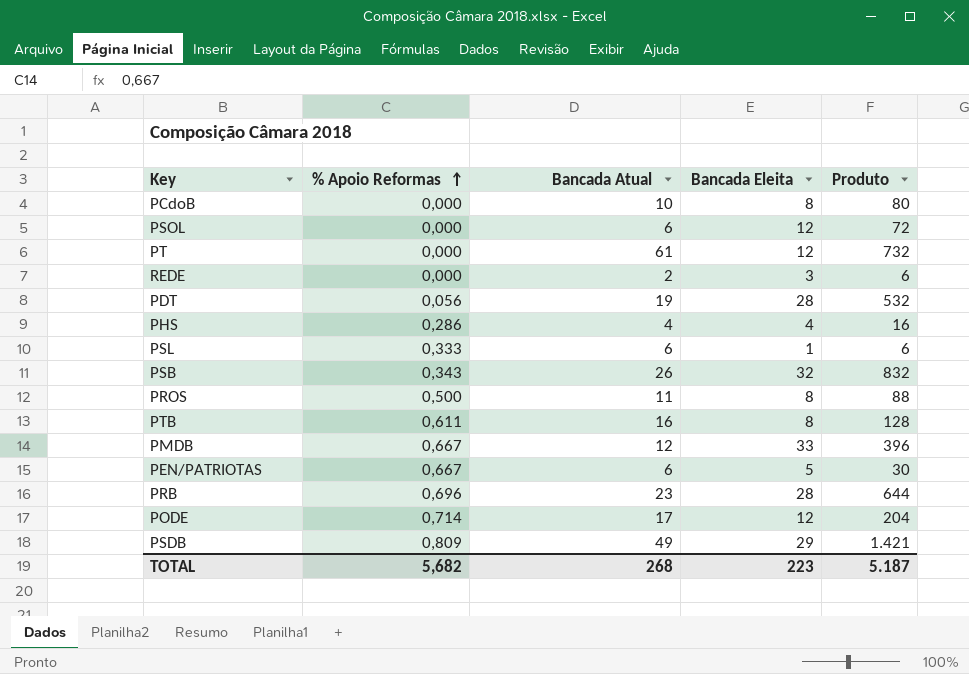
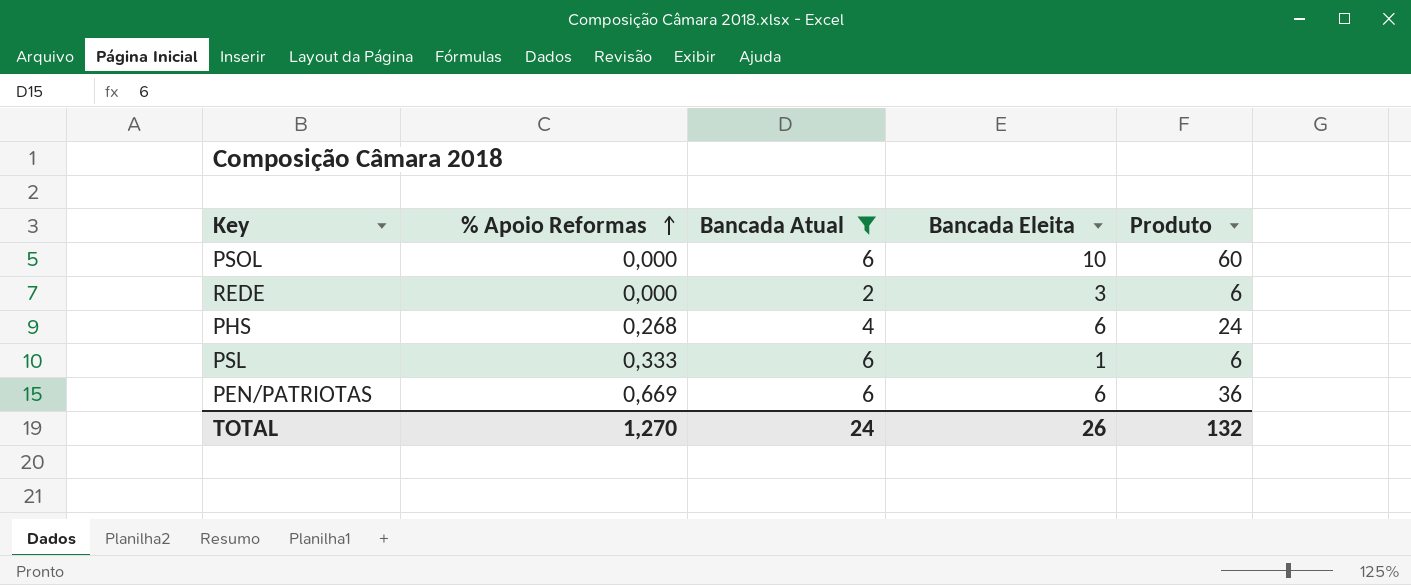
filter: none -> Bancada Atual <= 6
PSOL | Bancada Eleita: 12 -> 10
PSOL | Produto: 72 -> 60
PHS | % Apoio Reformas: 0,286 -> 0,268
PHS | Bancada Eleita: 4 -> 6
PHS | Produto: 16 -> 24
PEN/PATRIOTAS | % Apoio Reformas: 0,667 -> 0,669
PEN/PATRIOTAS | Bancada Eleita: 5 -> 6
PEN/PATRIOTAS | Produto: 30 -> 36
TOTAL | % Apoio Reformas: 5,682 -> 1,270
TOTAL | Bancada Atual: 268 -> 24
TOTAL | Bancada Eleita: 223 -> 26
TOTAL | Produto: 5.187 -> 132

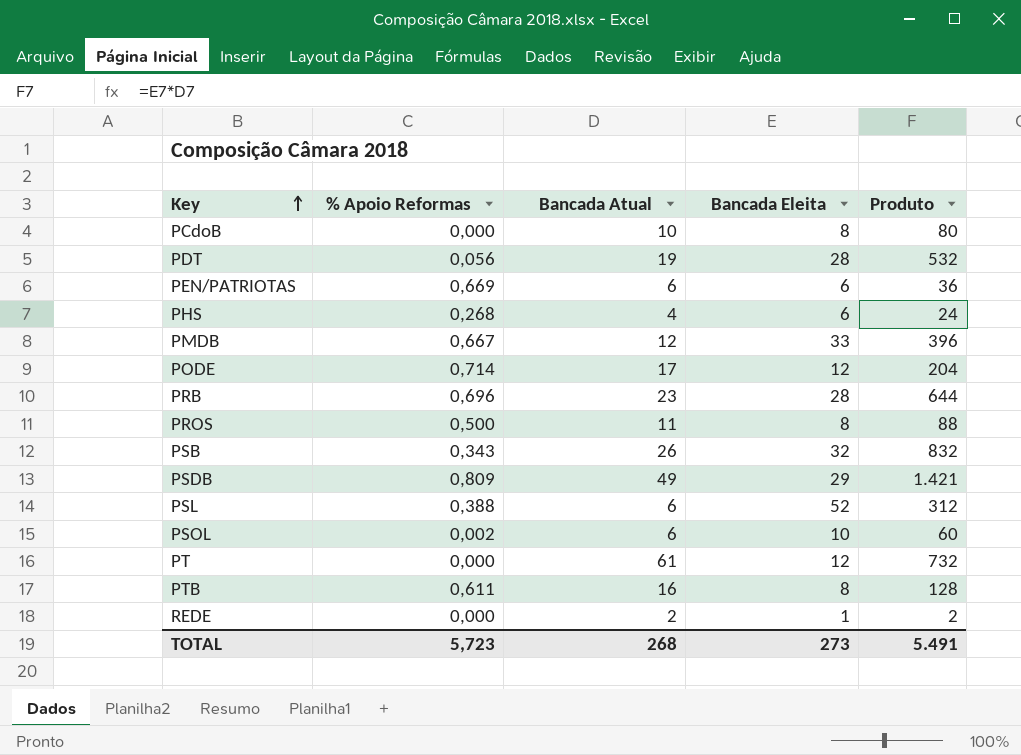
filter: Bancada Atual <= 6 -> none
row order: % Apoio Reformas ascending -> Key ascending
PSL | % Apoio Reformas: 0,333 -> 0,388
PSL | Bancada Eleita: 1 -> 52
PSL | Produto: 6 -> 312
PSOL | % Apoio Reformas: 0,000 -> 0,002
REDE | Bancada Eleita: 3 -> 1
REDE | Produto: 6 -> 2
TOTAL | % Apoio Reformas: 1,270 -> 5,723
TOTAL | Bancada Atual: 24 -> 268
TOTAL | Bancada Eleita: 26 -> 273
TOTAL | Produto: 132 -> 5.491

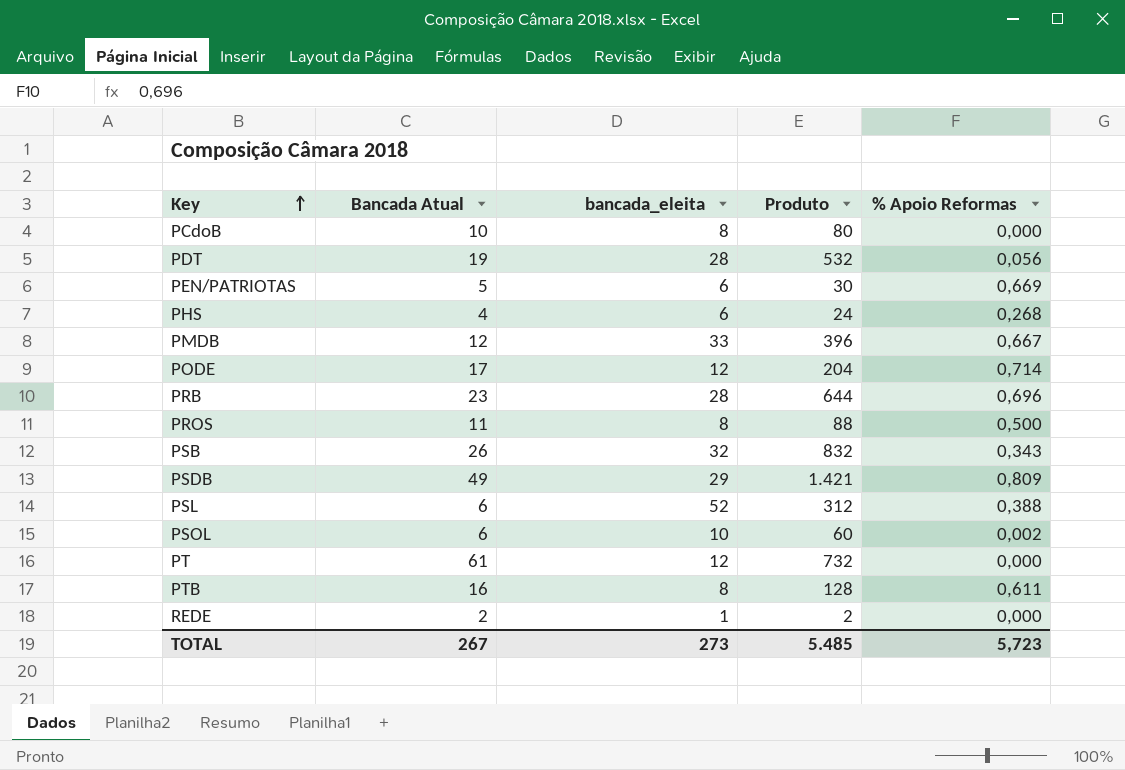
column name: Bancada Eleita -> bancada_eleita
column % Apoio Reformas | position: 2 -> 5
PEN/PATRIOTAS | Bancada Atual: 6 -> 5
PEN/PATRIOTAS | Produto: 36 -> 30
TOTAL | Bancada Atual: 268 -> 267
TOTAL | Produto: 5.491 -> 5.485

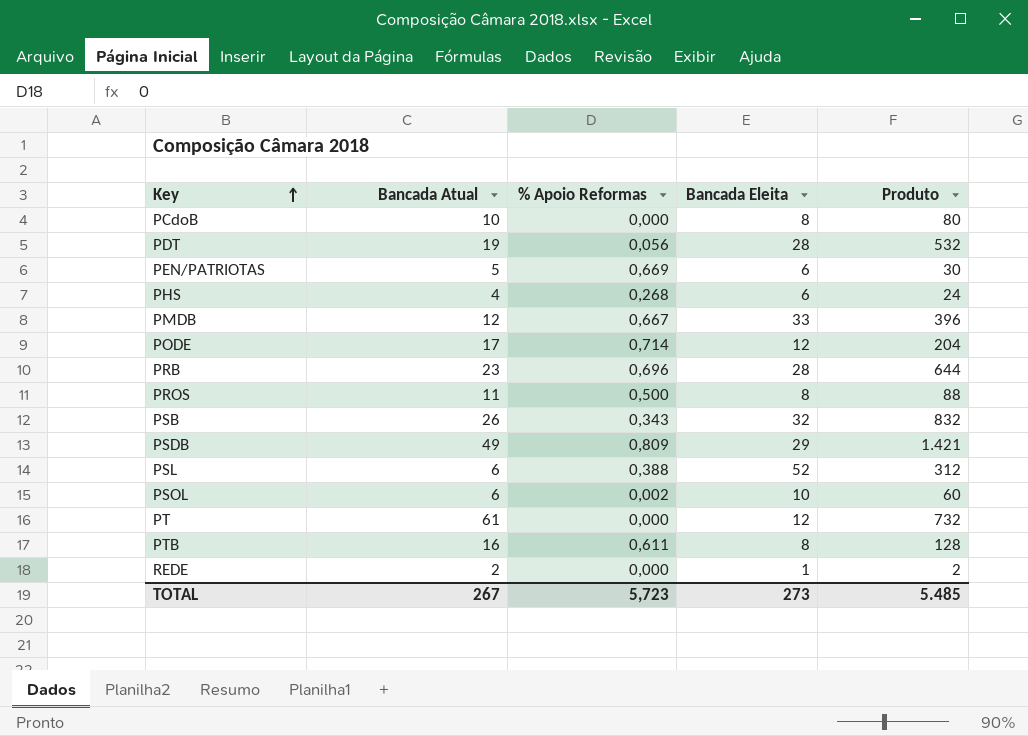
column % Apoio Reformas | position: 5 -> 3
column name: bancada_eleita -> Bancada Eleita

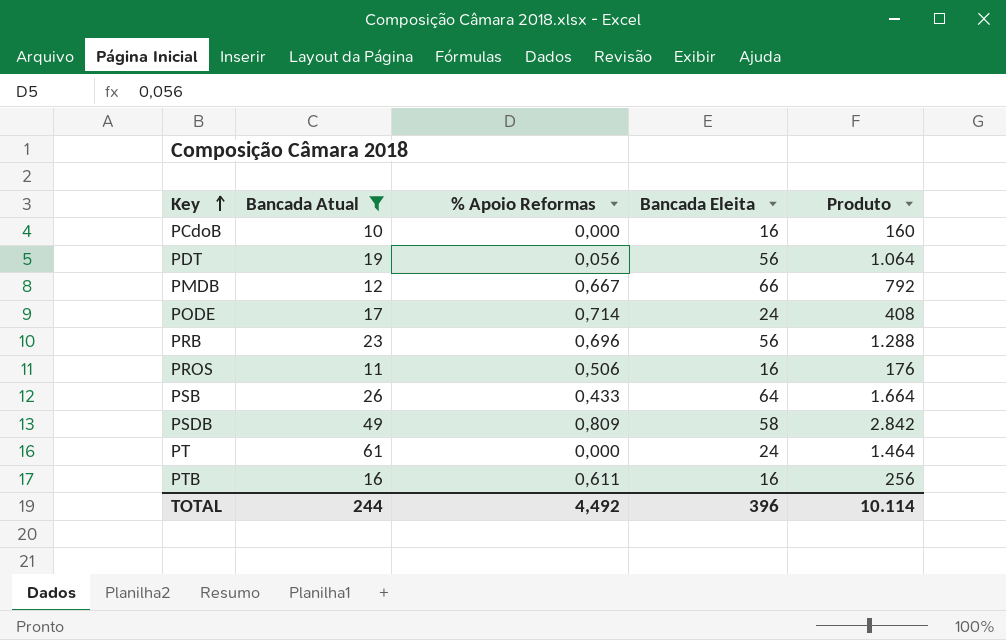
filter: none -> Bancada Atual >= 10
PCdoB | Bancada Eleita: 8 -> 16
PCdoB | Produto: 80 -> 160
PDT | Bancada Eleita: 28 -> 56
PDT | Produto: 532 -> 1.064
PMDB | Bancada Eleita: 33 -> 66
PMDB | Produto: 396 -> 792
PODE | Bancada Eleita: 12 -> 24
PODE | Produto: 204 -> 408
PRB | Bancada Eleita: 28 -> 56
PRB | Produto: 644 -> 1.288
PROS | % Apoio Reformas: 0,500 -> 0,506
PROS | Bancada Eleita: 8 -> 16
PROS | Produto: 88 -> 176
PSB | % Apoio Reformas: 0,343 -> 0,433
PSB | Bancada Eleita: 32 -> 64
PSB | Produto: 832 -> 1.664
PSDB | Bancada Eleita: 29 -> 58
PSDB | Produto: 1.421 -> 2.842
PT | Bancada Eleita: 12 -> 24
PT | Produto: 732 -> 1.464
PTB | Bancada Eleita: 8 -> 16
PTB | Produto: 128 -> 256
TOTAL | Bancada Atual: 267 -> 244
TOTAL | % Apoio Reformas: 5,723 -> 4,492
TOTAL | Bancada Eleita: 273 -> 396
TOTAL | Produto: 5.485 -> 10.114

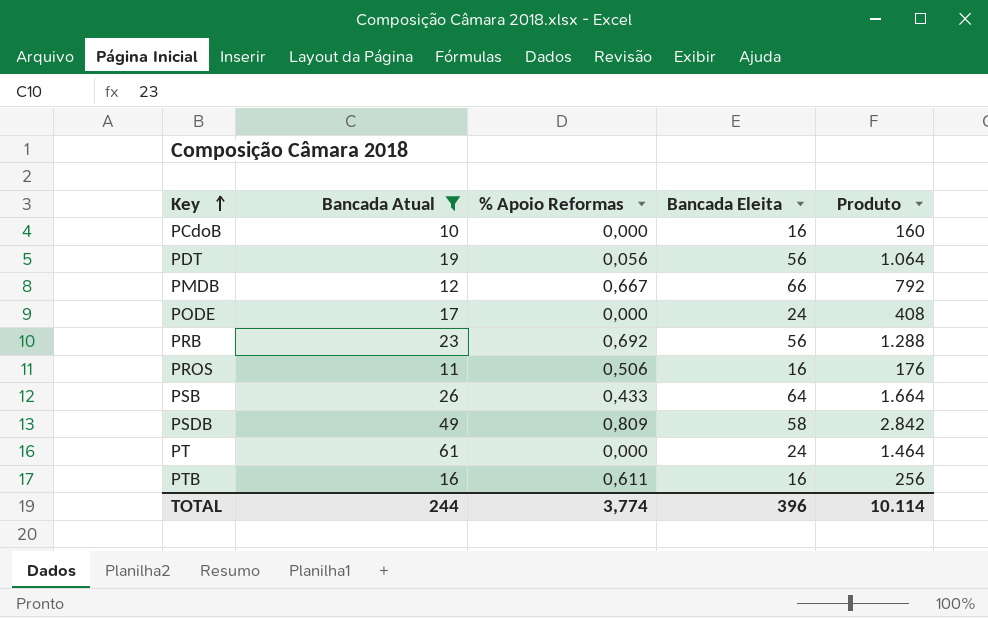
PODE | % Apoio Reformas: 0,714 -> 0,000
PRB | % Apoio Reformas: 0,696 -> 0,692
TOTAL | % Apoio Reformas: 4,492 -> 3,774

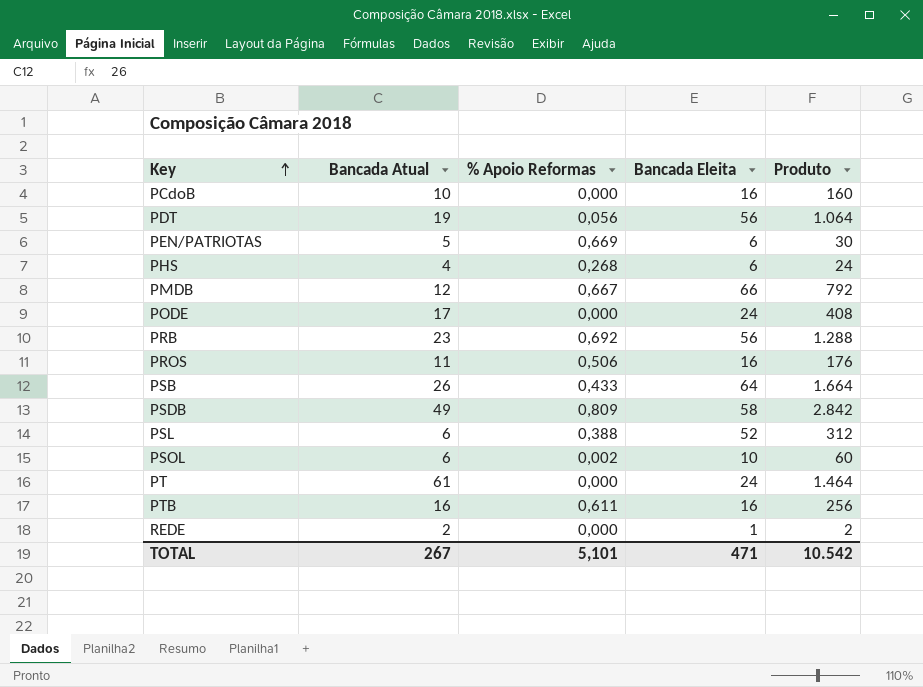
filter: Bancada Atual >= 10 -> none
TOTAL | Bancada Atual: 244 -> 267
TOTAL | % Apoio Reformas: 3,774 -> 5,101
TOTAL | Bancada Eleita: 396 -> 471
TOTAL | Produto: 10.114 -> 10.542

